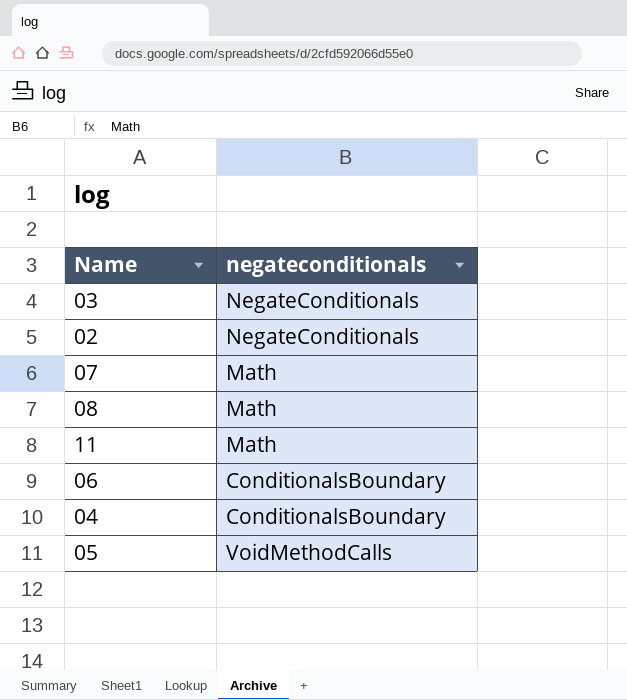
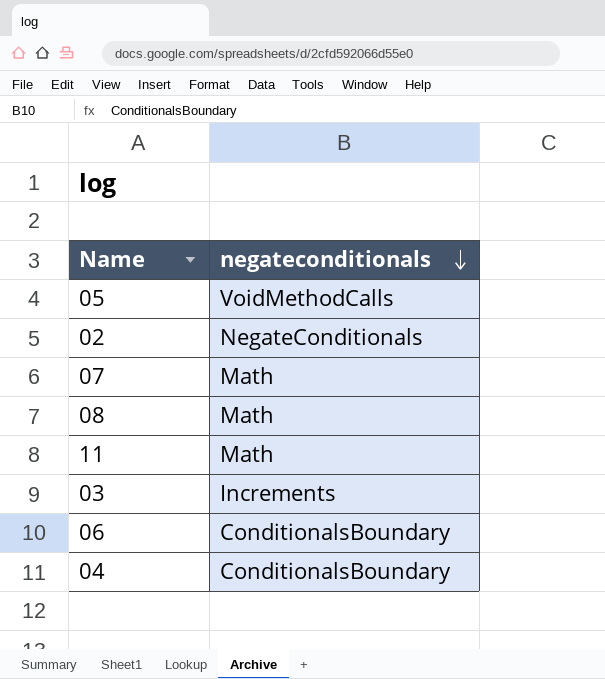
row order: none -> negateconditionals descending
03 | negateconditionals: NegateConditionals -> Increments

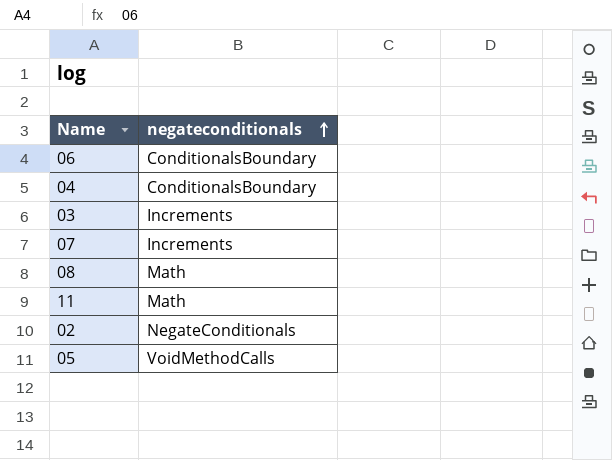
row order: negateconditionals descending -> negateconditionals ascending
07 | negateconditionals: Math -> Increments

